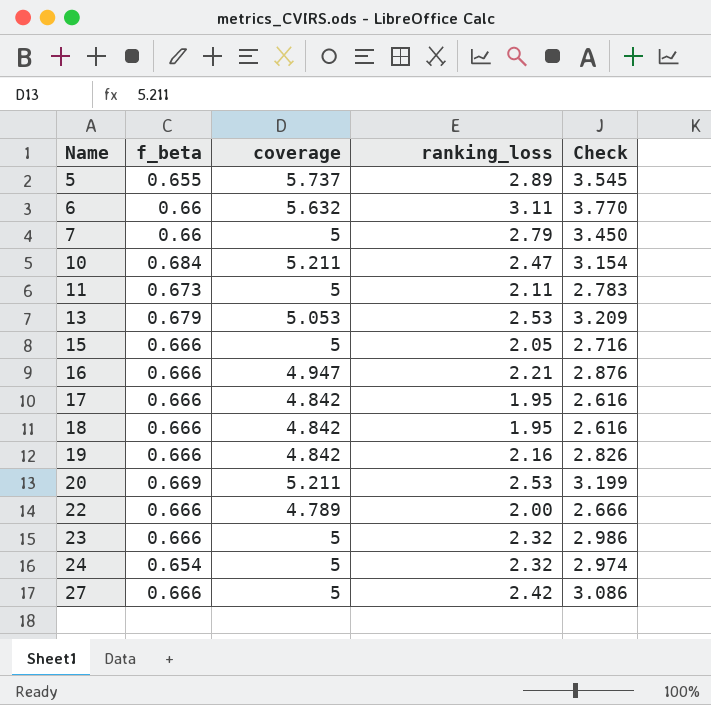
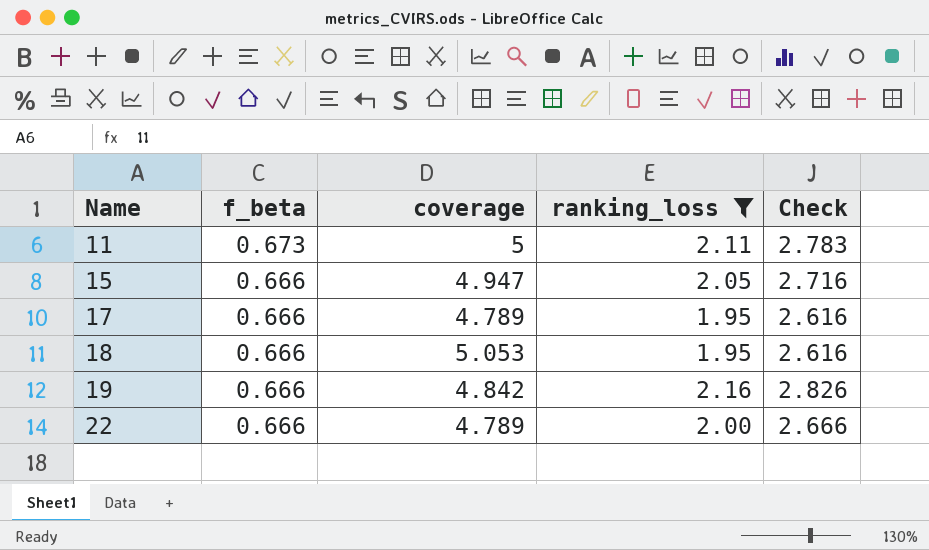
filter: none -> ranking_loss <= 2.16
15 | coverage: 5 -> 4.947
17 | coverage: 4.842 -> 4.789
18 | coverage: 4.842 -> 5.053

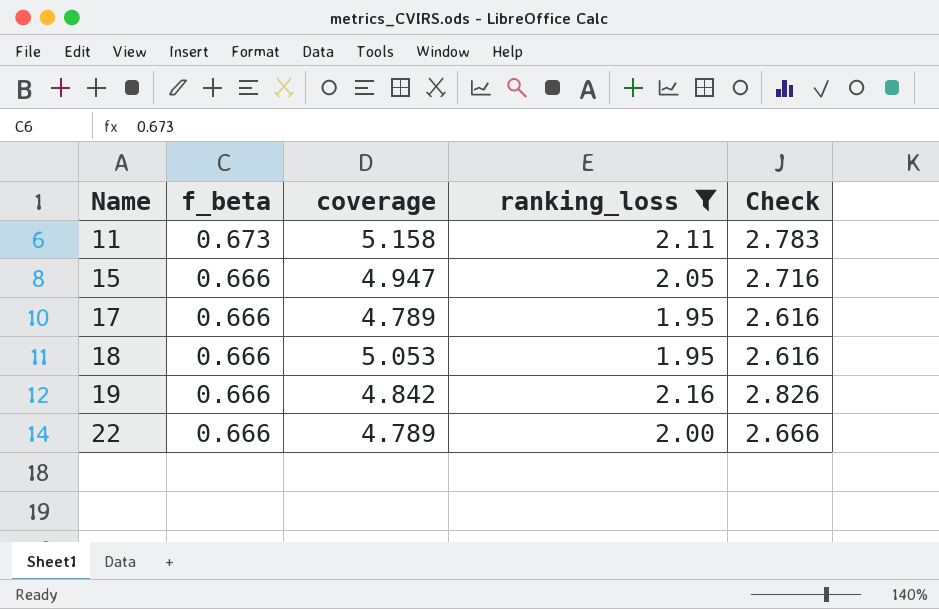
11 | coverage: 5 -> 5.158

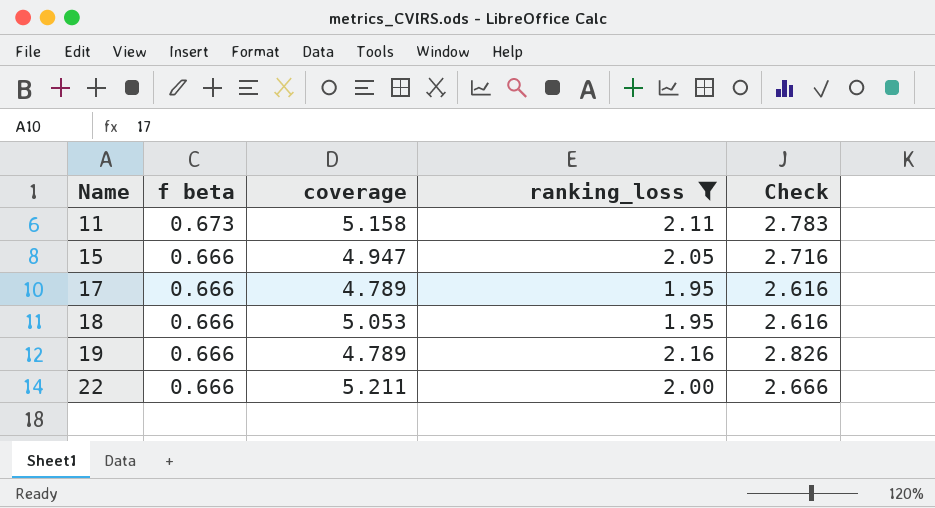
column name: f_beta -> f beta
19 | coverage: 4.842 -> 4.789
22 | coverage: 4.789 -> 5.211

